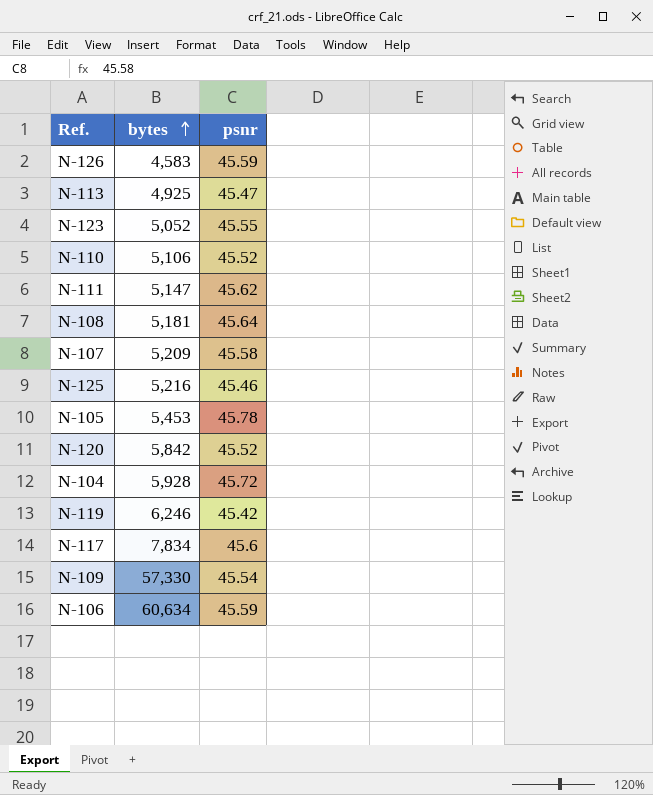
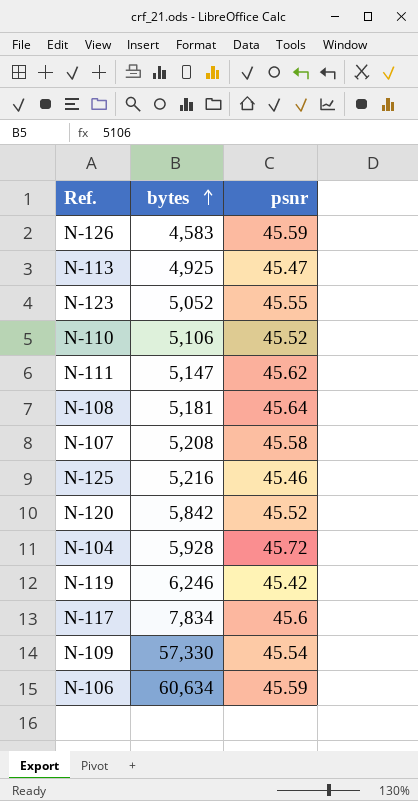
row N-105: 5,453 | 45.78 -> none
N-107 | bytes: 5,209 -> 5,208

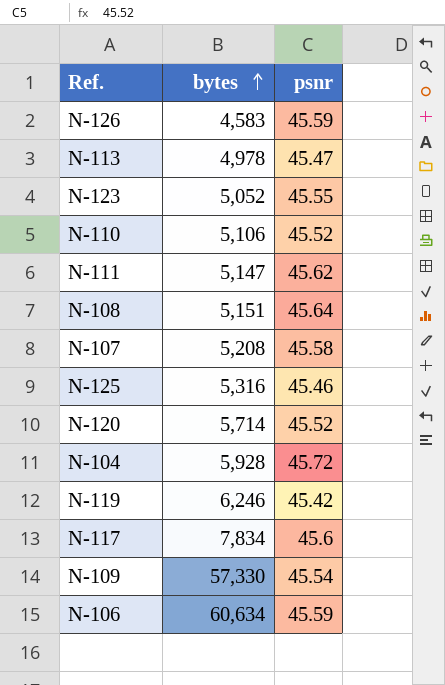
N-113 | bytes: 4,925 -> 4,978
N-108 | bytes: 5,181 -> 5,151
N-125 | bytes: 5,216 -> 5,316
N-120 | bytes: 5,842 -> 5,714

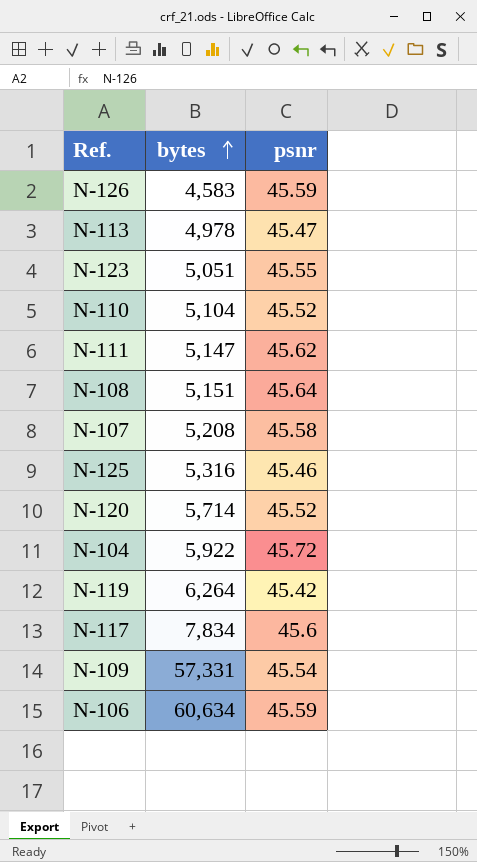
N-123 | bytes: 5,052 -> 5,051
N-110 | bytes: 5,106 -> 5,104
N-104 | bytes: 5,928 -> 5,922
N-119 | bytes: 6,246 -> 6,264
N-109 | bytes: 57,330 -> 57,331

